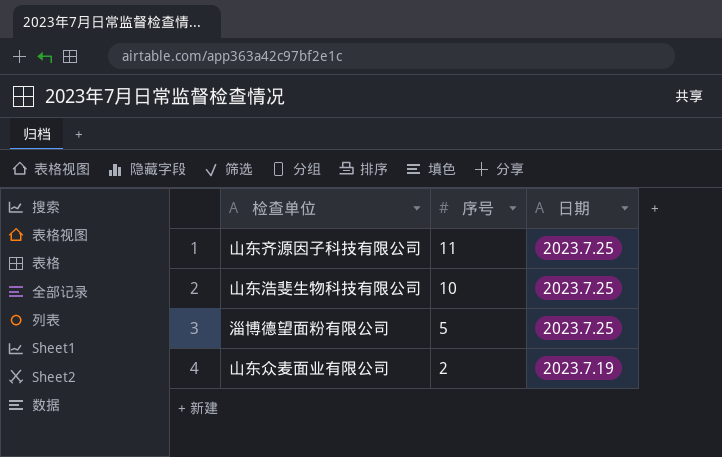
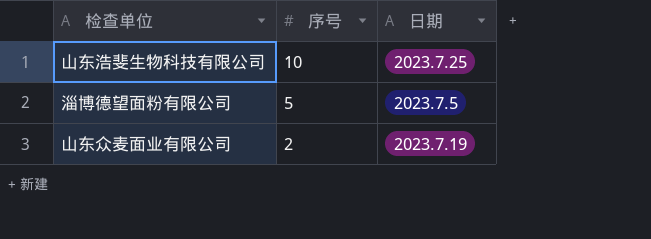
row 山东齐源因子科技有限公司: 11 | 2023.7.25 -> none
淄博德望面粉有限公司 | 日期: 2023.7.25 -> 2023.7.5

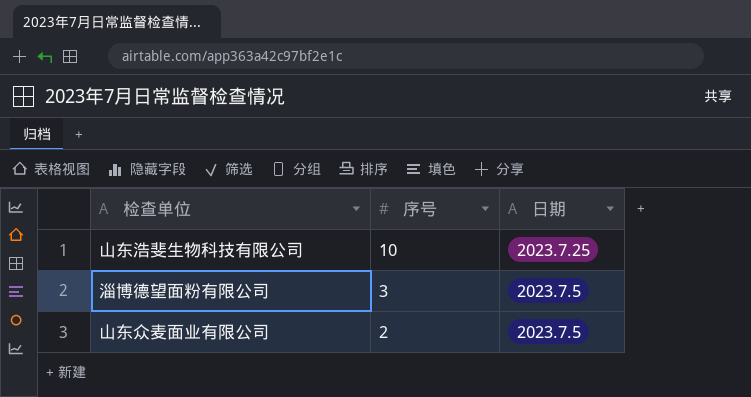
淄博德望面粉有限公司 | 序号: 5 -> 3
山东众麦面业有限公司 | 日期: 2023.7.19 -> 2023.7.5

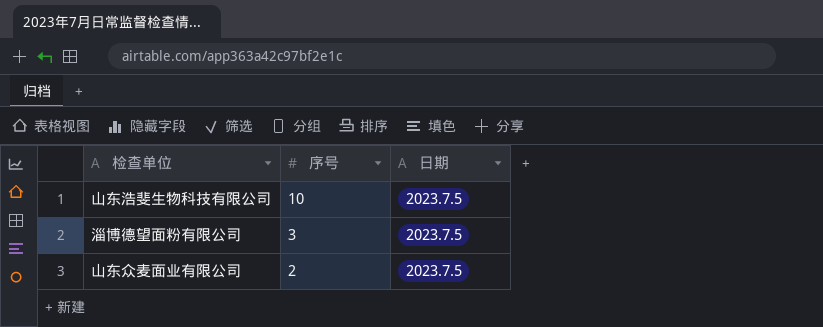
山东浩斐生物科技有限公司 | 日期: 2023.7.25 -> 2023.7.5

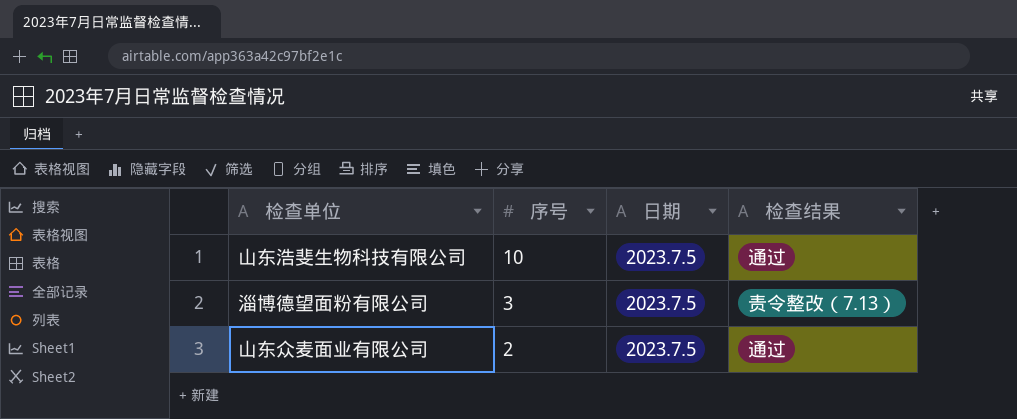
column 检查结果 | position: none -> 4

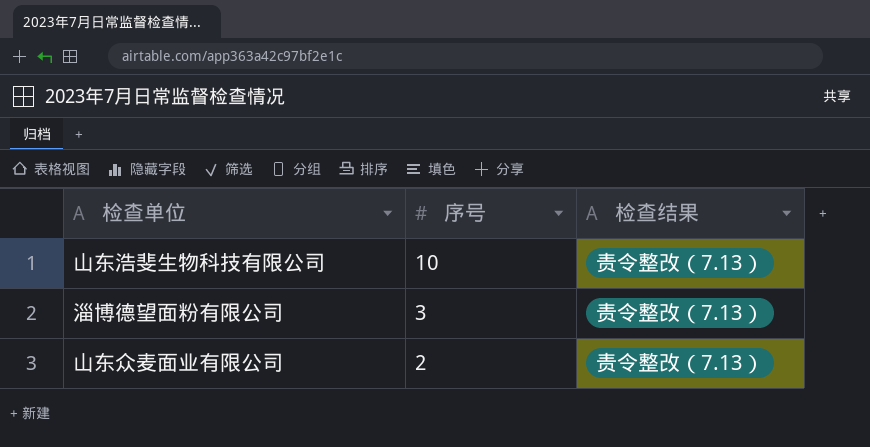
column 日期 | position: 3 -> none
山东浩斐生物科技有限公司 | 检查结果: 通过 -> 责令整改（7.13）
山东众麦面业有限公司 | 检查结果: 通过 -> 责令整改（7.13）

